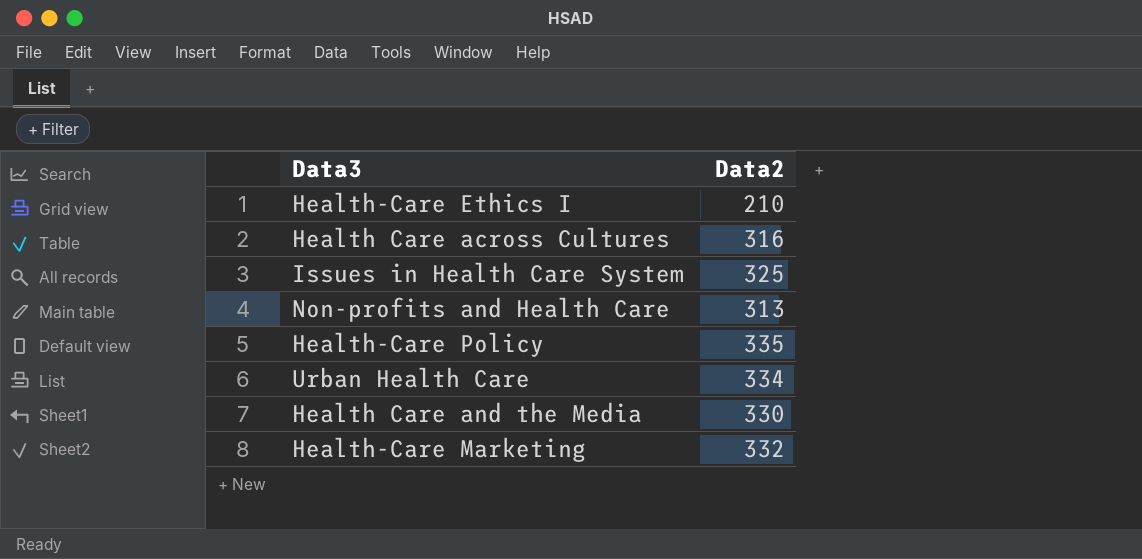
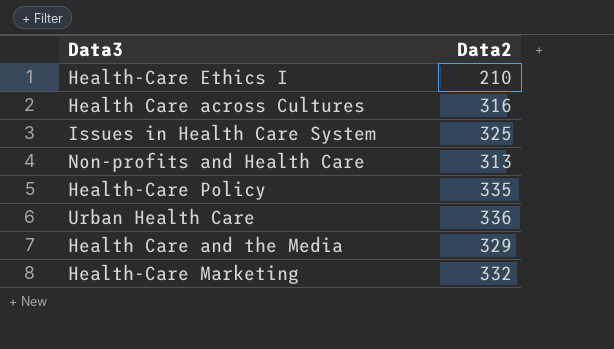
Urban Health Care | Data2: 334 -> 336
Health Care and the Media | Data2: 330 -> 329

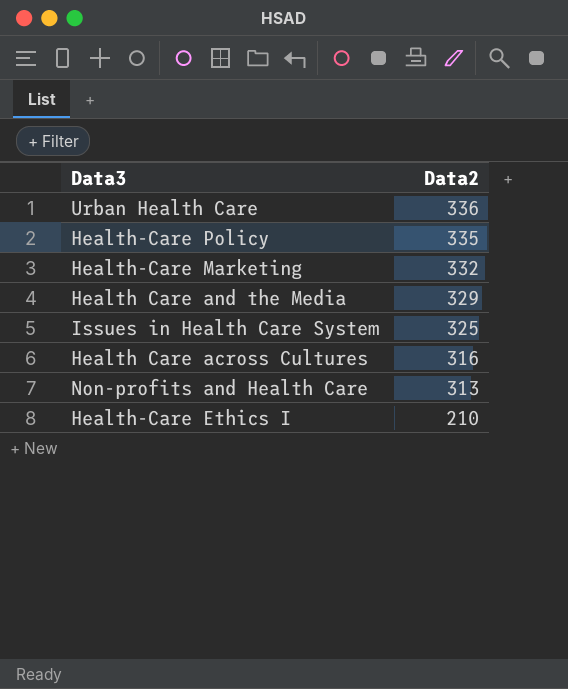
row order: none -> Data2 descending

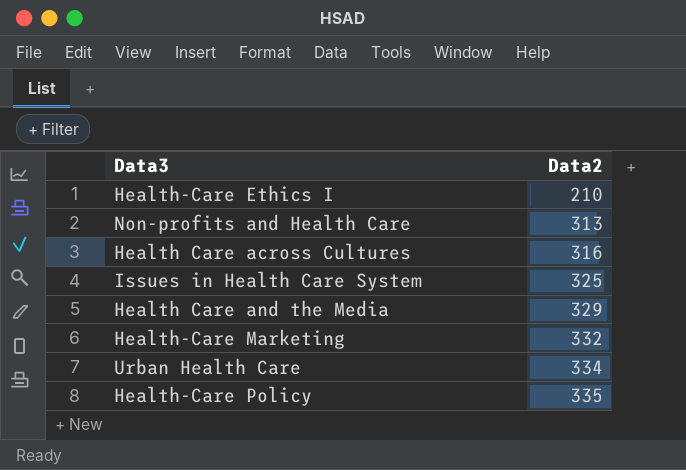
row order: Data2 descending -> Data2 ascending
Urban Health Care | Data2: 336 -> 334

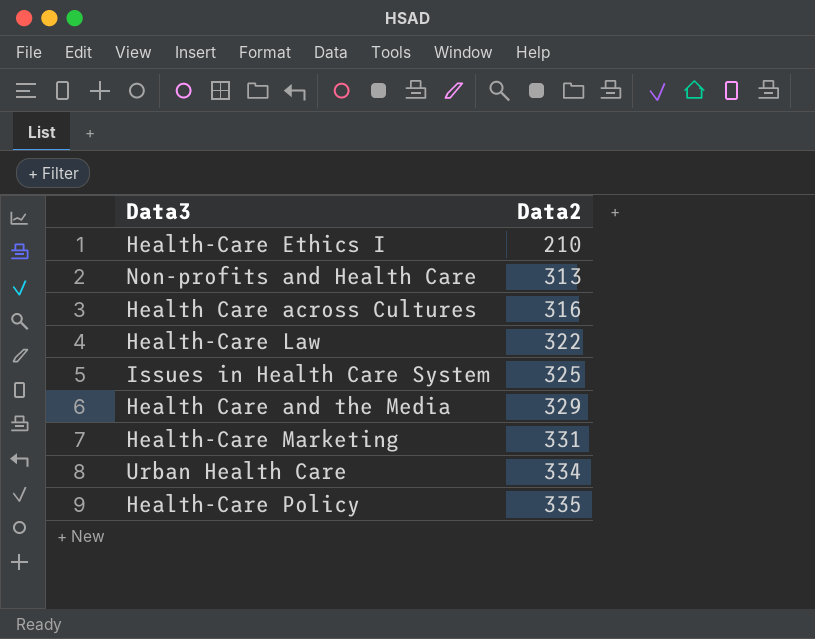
row Health-Care Law: none -> 322
Health-Care Marketing | Data2: 332 -> 331

